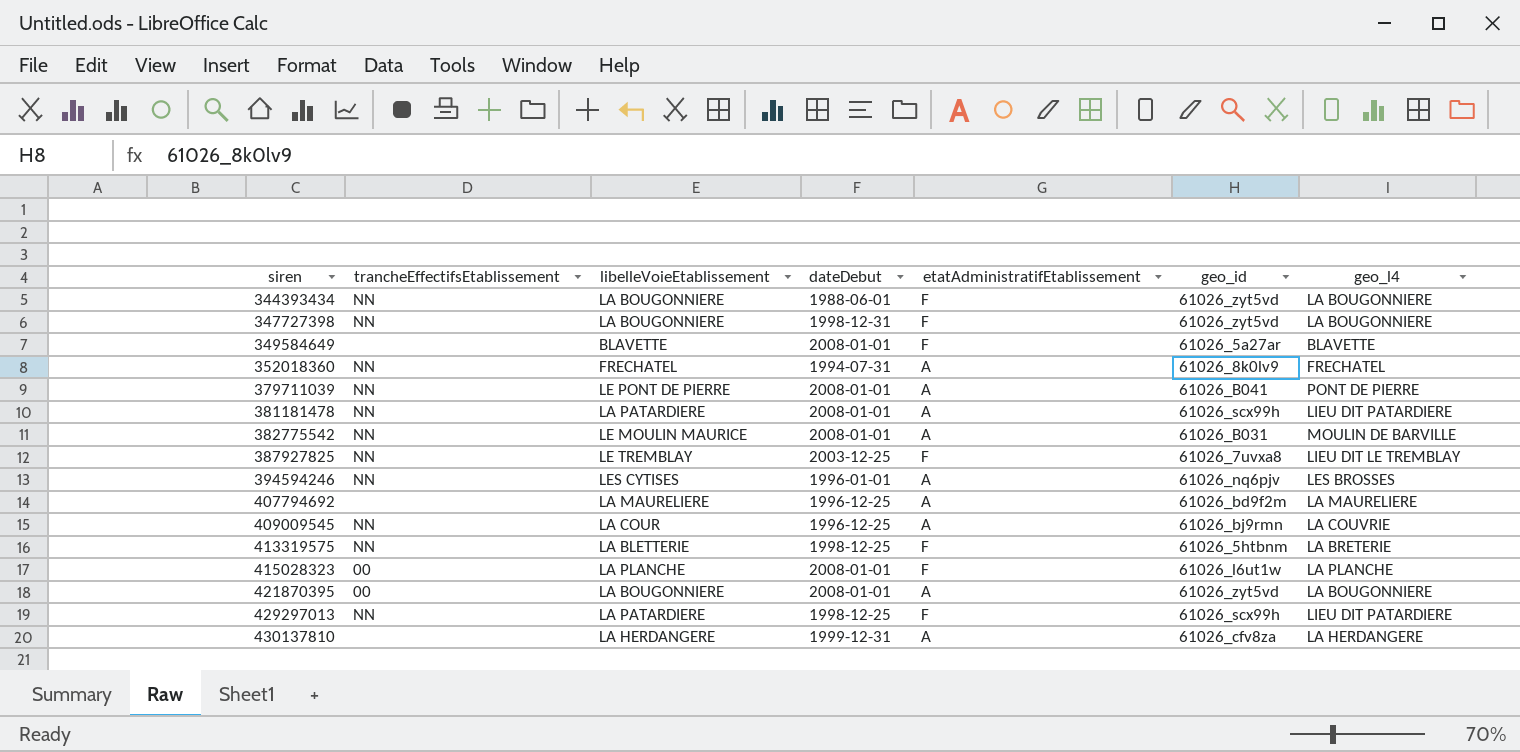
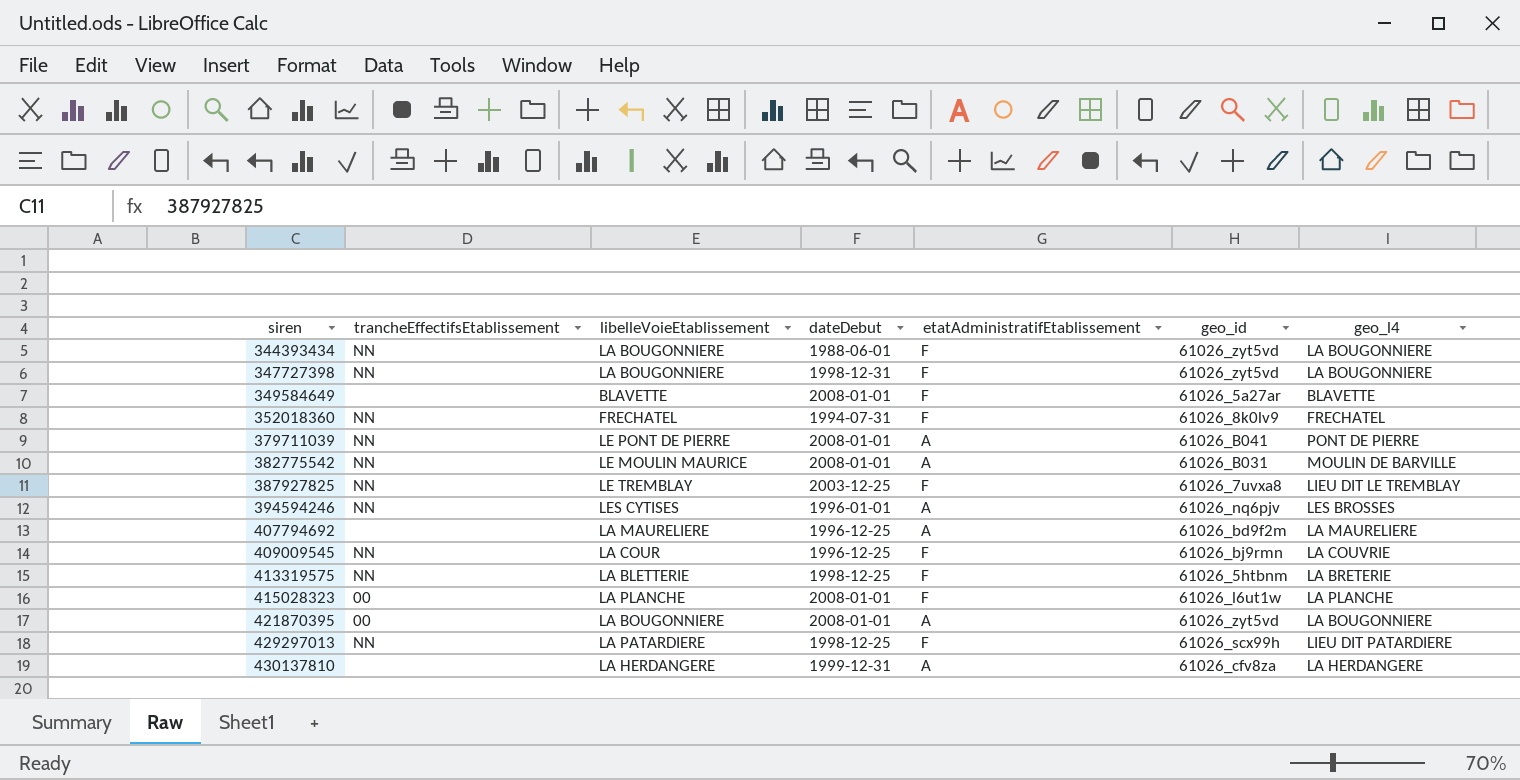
row 381181478: NN | LA PATARDIERE | 2008-01-01 | A | 61026_scx99h | LIEU DIT PATARDIERE -> none
352018360 | etatAdministratifEtablissement: A -> F
409009545 | etatAdministratifEtablissement: A -> F

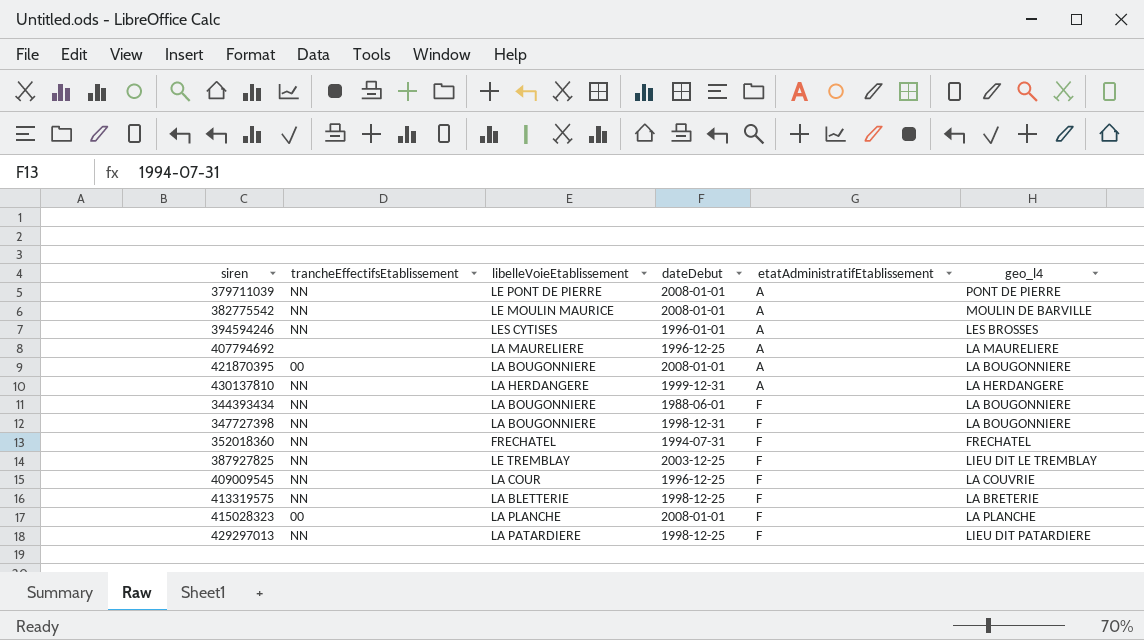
row order: siren ascending -> etatAdministratifEtablissement ascending
column geo_id | position: 6 -> none
row 349584649: none | BLAVETTE | 2008-01-01 | F | 61026_5a27ar | BLAVETTE -> none
430137810 | trancheEffectifsEtablissement: none -> NN

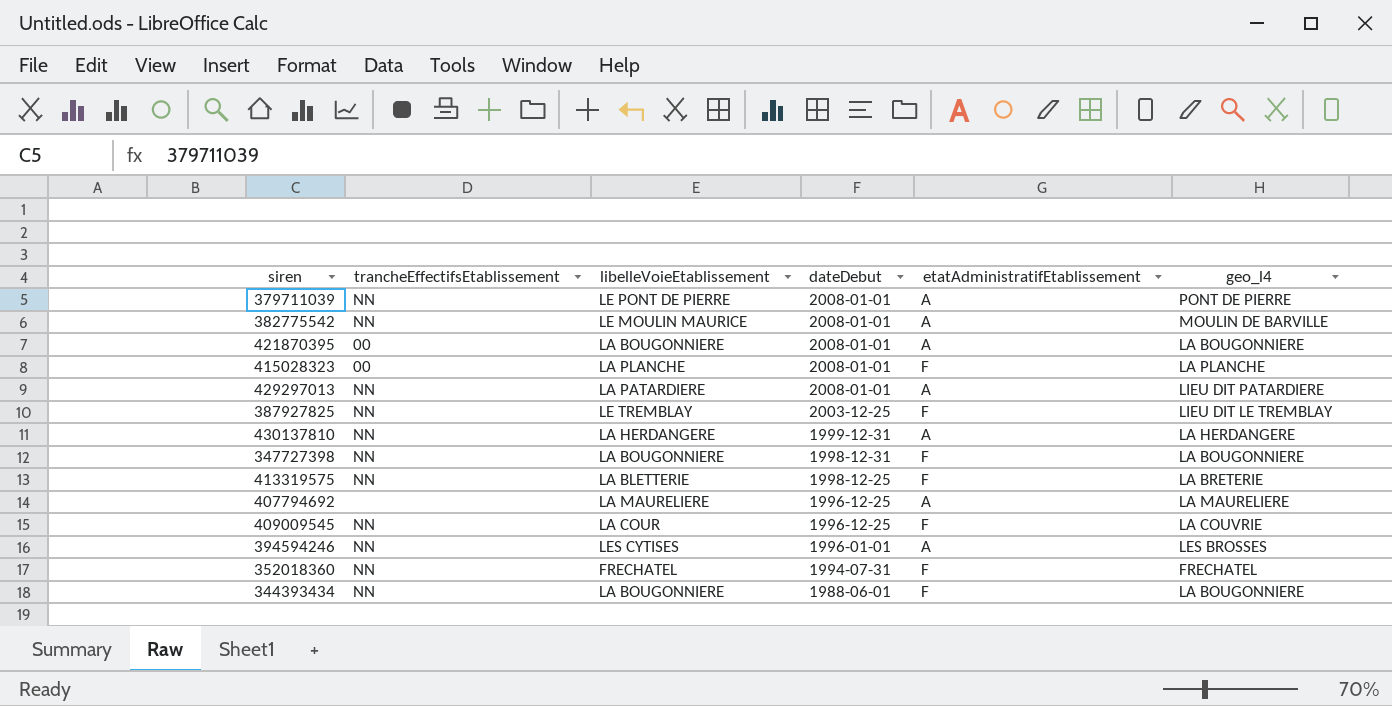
row order: etatAdministratifEtablissement ascending -> dateDebut descending
429297013 | dateDebut: 1998-12-25 -> 2008-01-01
429297013 | etatAdministratifEtablissement: F -> A

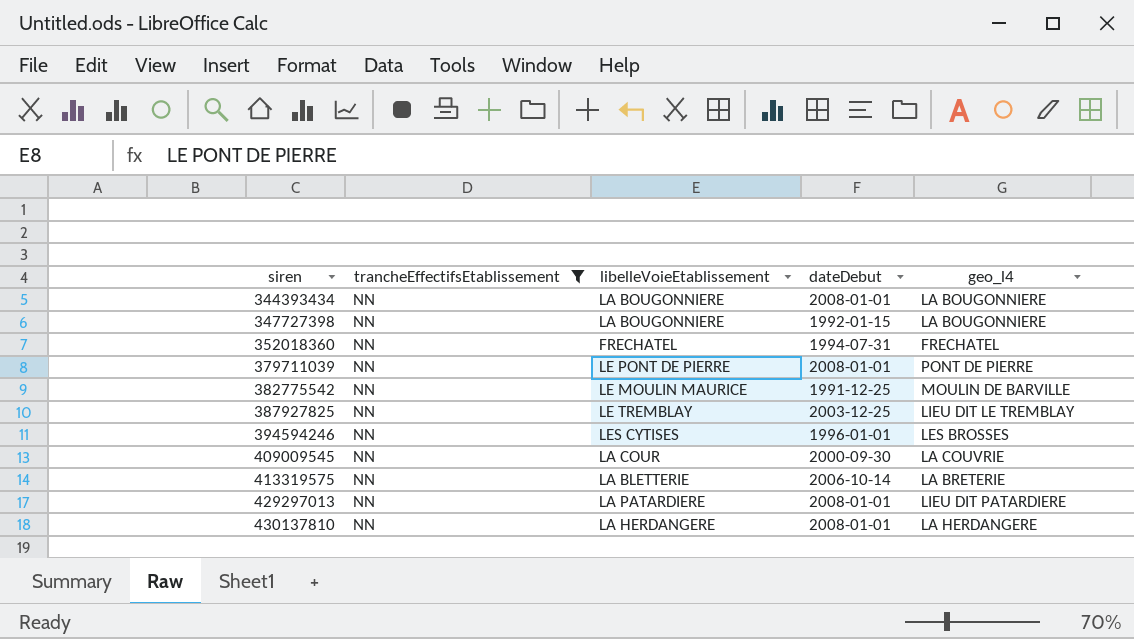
filter: none -> trancheEffectifsEtablissement = NN
row order: dateDebut descending -> siren ascending
column etatAdministratifEtablissement | position: 5 -> none
344393434 | dateDebut: 1988-06-01 -> 2008-01-01
347727398 | dateDebut: 1998-12-31 -> 1992-01-15
382775542 | dateDebut: 2008-01-01 -> 1991-12-25
409009545 | dateDebut: 1996-12-25 -> 2000-09-30
413319575 | dateDebut: 1998-12-25 -> 2006-10-14
430137810 | dateDebut: 1999-12-31 -> 2008-01-01

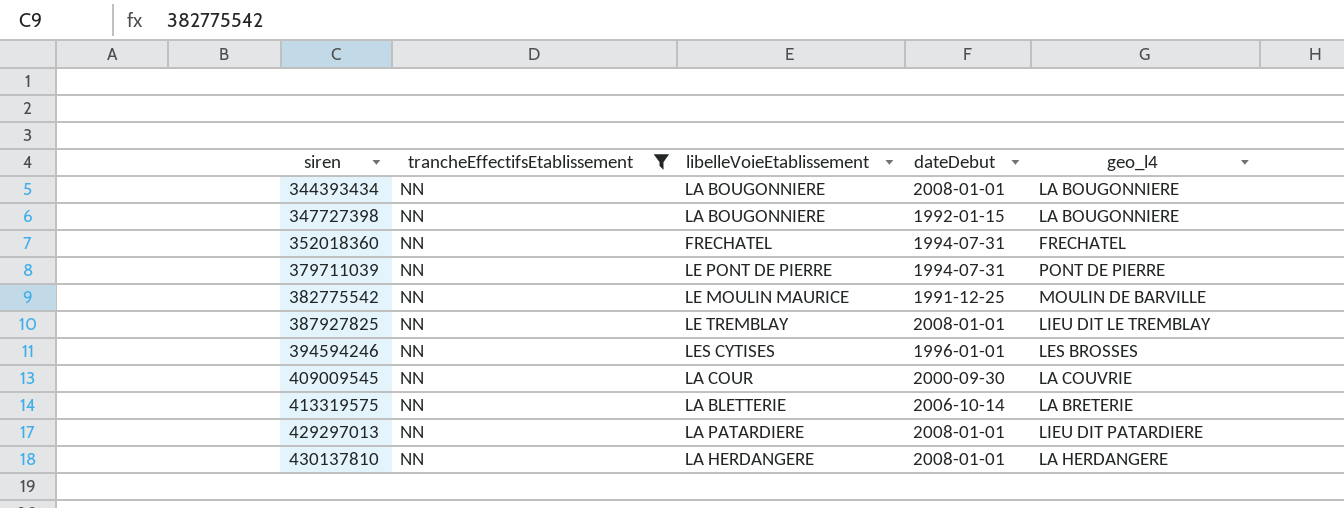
379711039 | dateDebut: 2008-01-01 -> 1994-07-31
387927825 | dateDebut: 2003-12-25 -> 2008-01-01

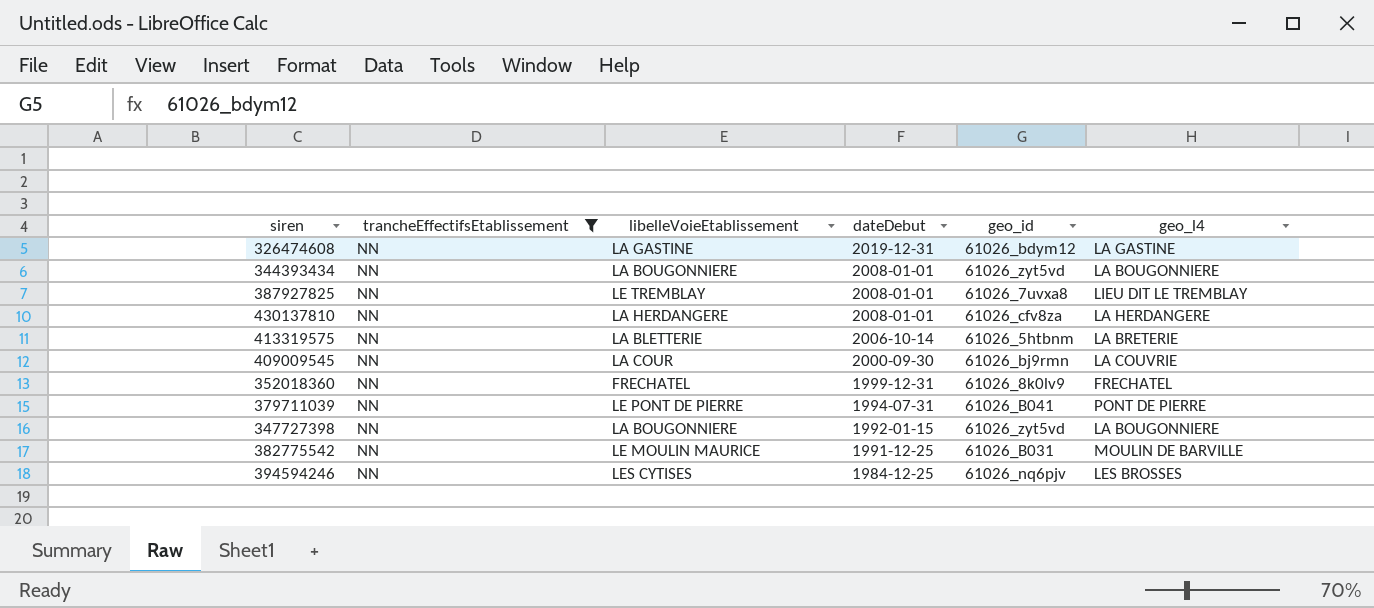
row order: siren ascending -> dateDebut descending
column geo_id | position: none -> 5
row 429297013: NN | LA PATARDIERE | 2008-01-01 | LIEU DIT PATARDIERE -> none
row 326474608: none -> NN | LA GASTINE | 2019-12-31 | 61026_bdym12 | LA GASTINE
352018360 | dateDebut: 1994-07-31 -> 1999-12-31
394594246 | dateDebut: 1996-01-01 -> 1984-12-25

